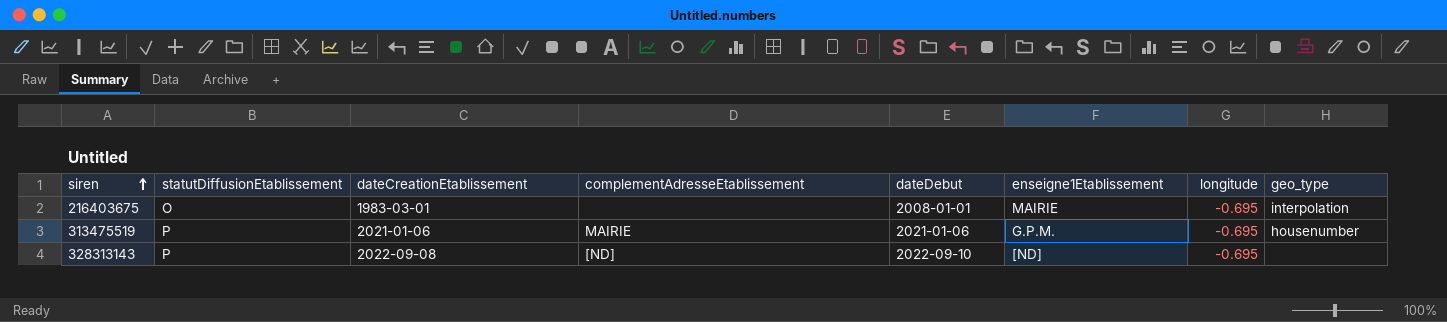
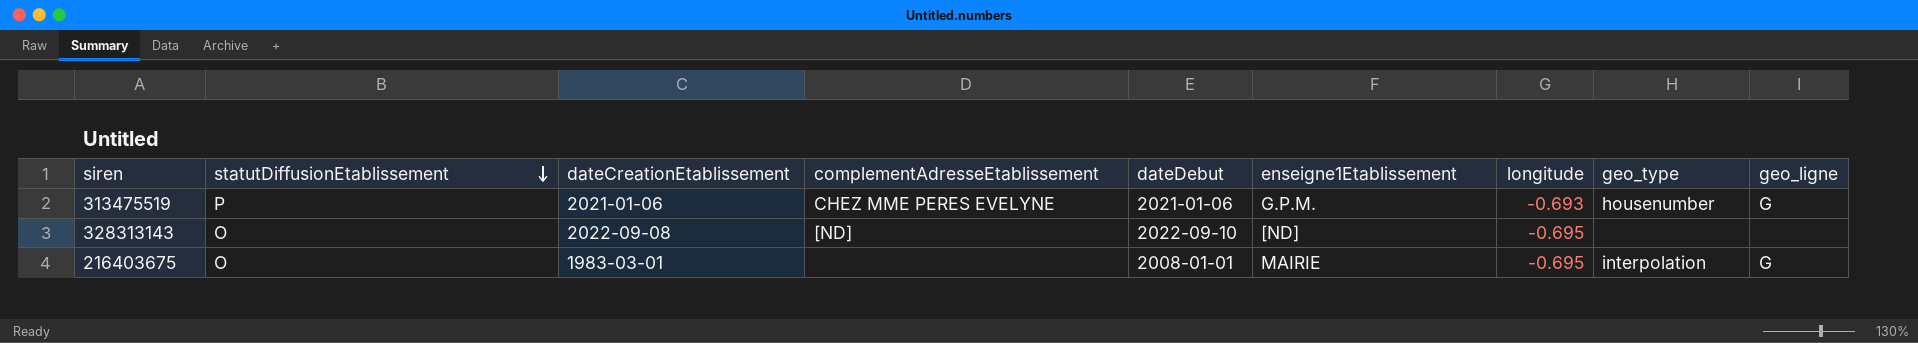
row order: siren ascending -> statutDiffusionEtablissement descending
column geo_ligne | position: none -> 9
313475519 | complementAdresseEtablissement: MAIRIE -> CHEZ MME PERES EVELYNE
313475519 | longitude: -0.695 -> -0.693
328313143 | statutDiffusionEtablissement: P -> O

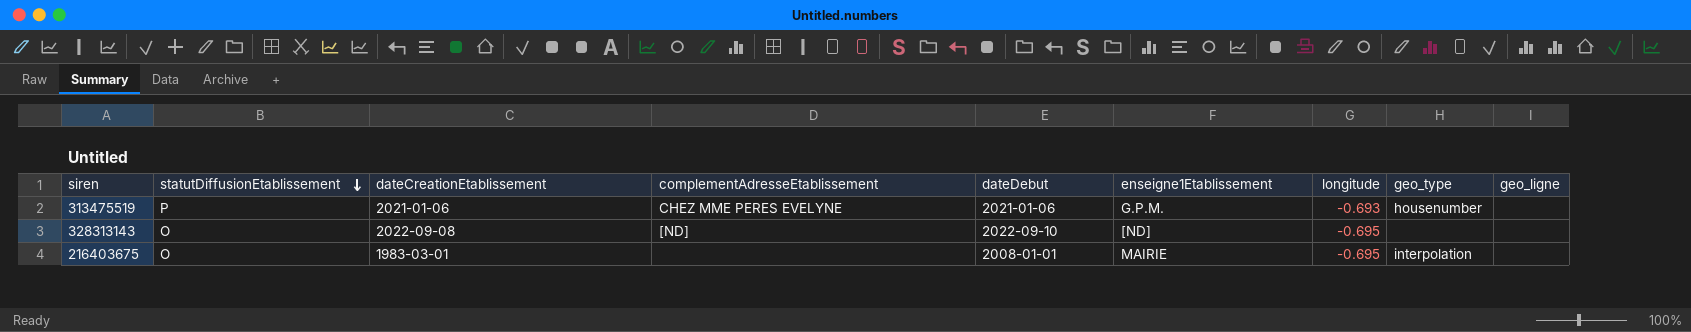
313475519 | geo_ligne: G -> none
216403675 | geo_ligne: G -> none

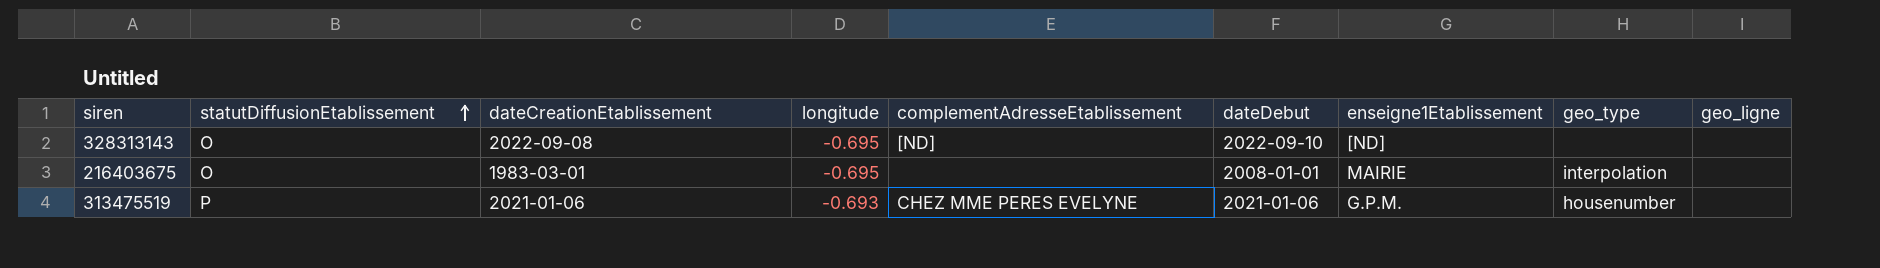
row order: statutDiffusionEtablissement descending -> statutDiffusionEtablissement ascending
column longitude | position: 7 -> 4

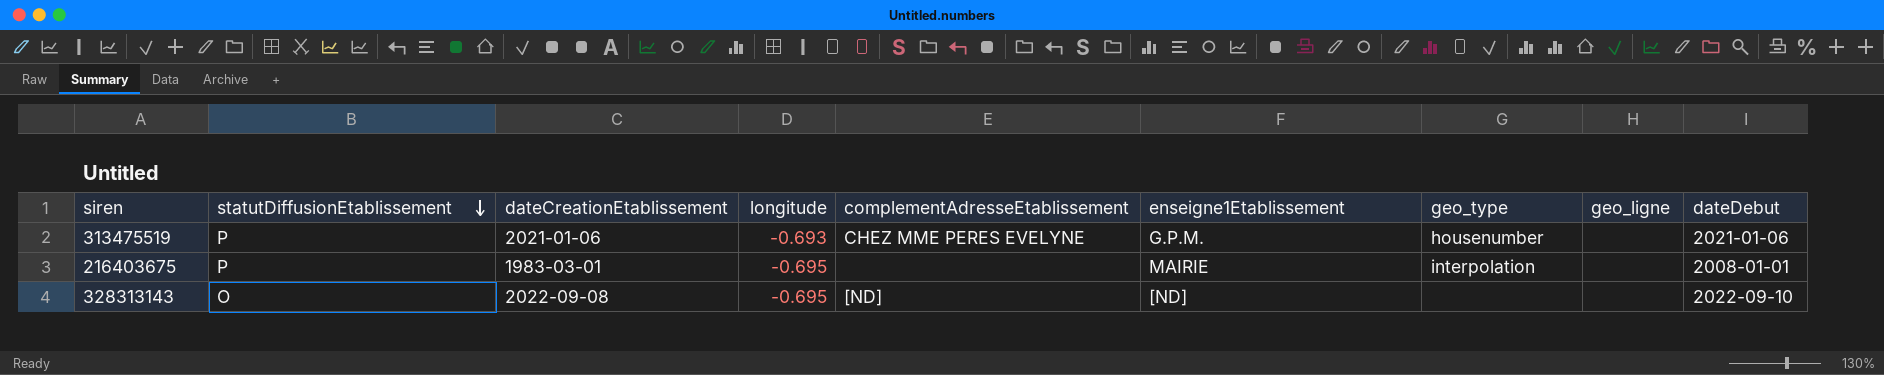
row order: statutDiffusionEtablissement ascending -> statutDiffusionEtablissement descending
column dateDebut | position: 6 -> 9
216403675 | statutDiffusionEtablissement: O -> P

